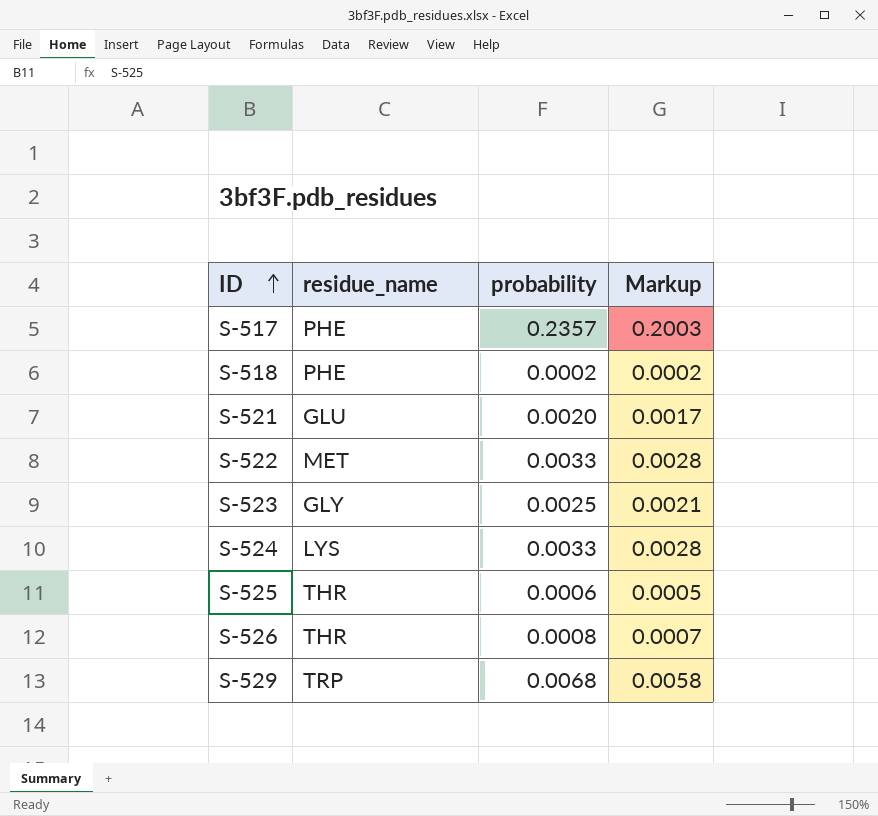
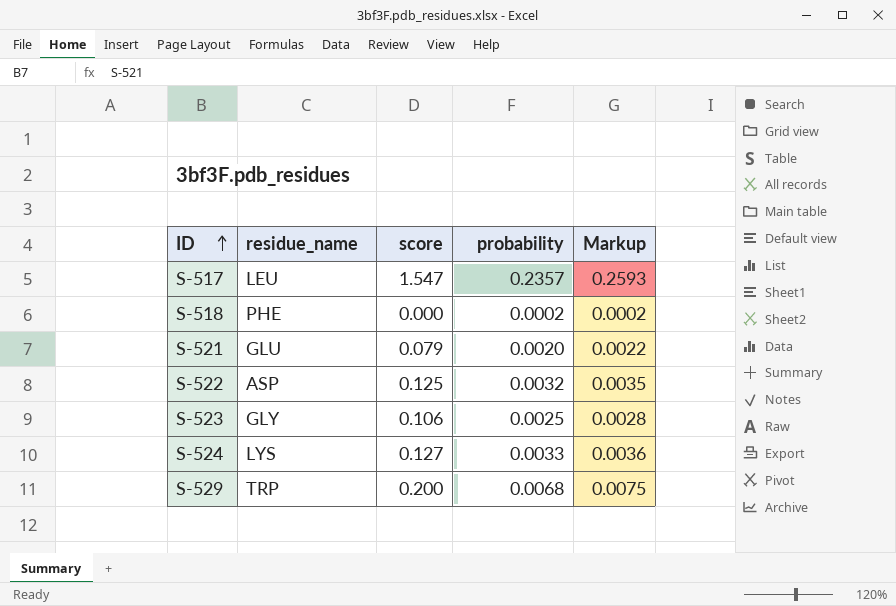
column score | position: none -> 3
column Markup | formula: [probability] * 0.85 -> [probability] * 1.1
row S-525: THR | 0.0006 | 0.0005 -> none
row S-526: THR | 0.0008 | 0.0007 -> none
S-517 | residue_name: PHE -> LEU
S-522 | residue_name: MET -> ASP
S-522 | probability: 0.0033 -> 0.0032

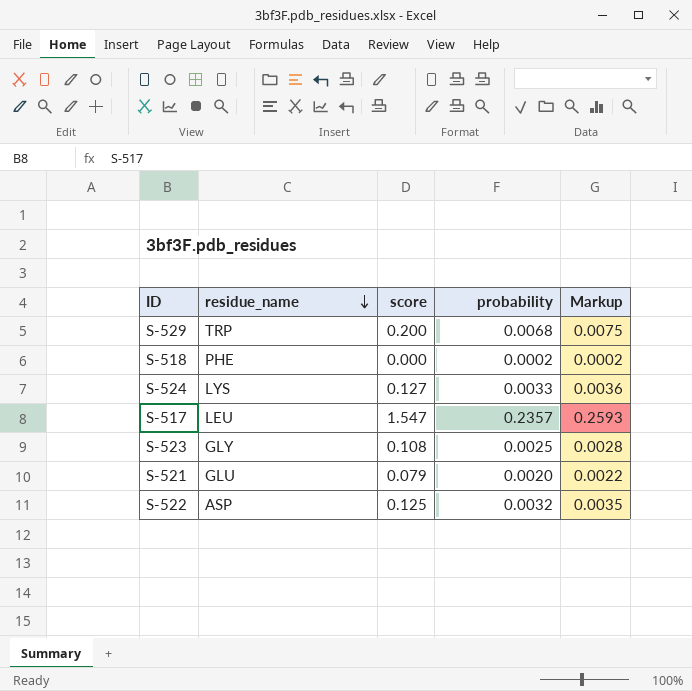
row order: ID ascending -> residue_name descending
S-523 | score: 0.106 -> 0.108

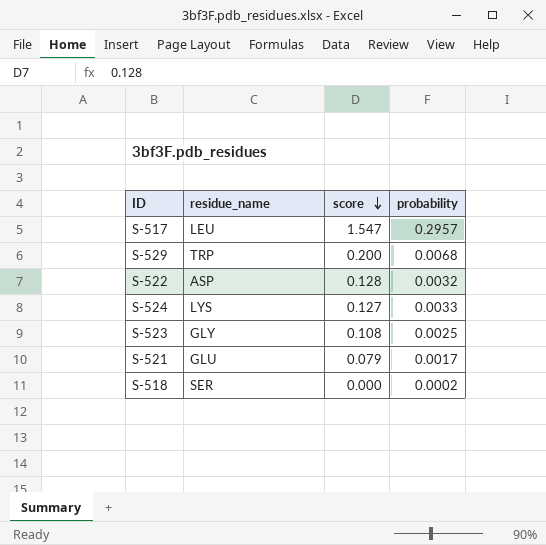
row order: residue_name descending -> score descending
column Markup | formula: [probability] * 1.1 -> none
S-517 | probability: 0.2357 -> 0.2957
S-522 | score: 0.125 -> 0.128
S-521 | probability: 0.0020 -> 0.0017
S-518 | residue_name: PHE -> SER

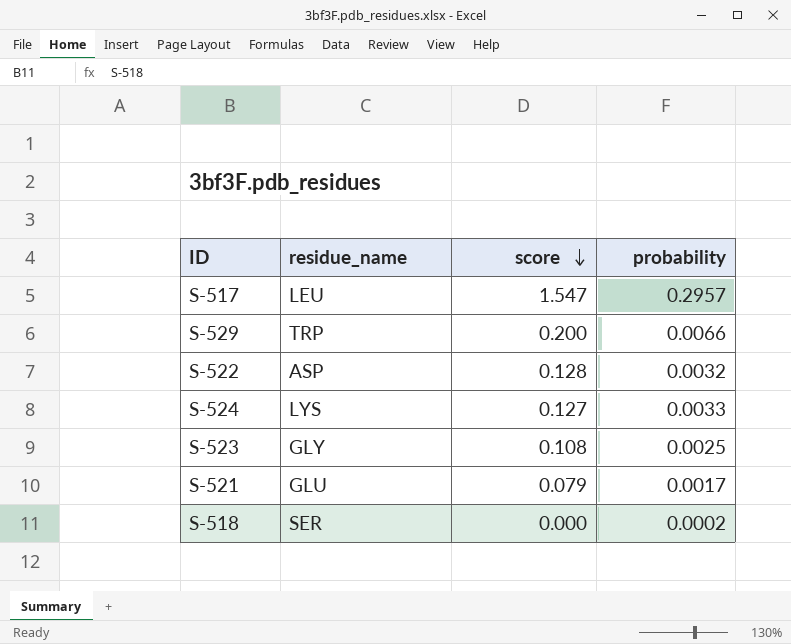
S-529 | probability: 0.0068 -> 0.0066

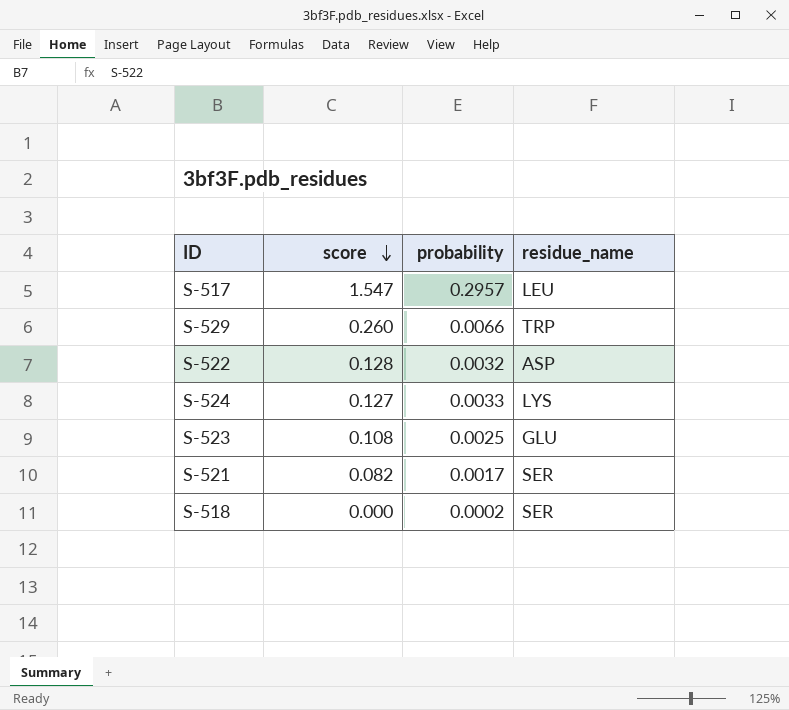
column residue_name | position: 2 -> 4
S-529 | score: 0.200 -> 0.260
S-523 | residue_name: GLY -> GLU
S-521 | score: 0.079 -> 0.082
S-521 | residue_name: GLU -> SER

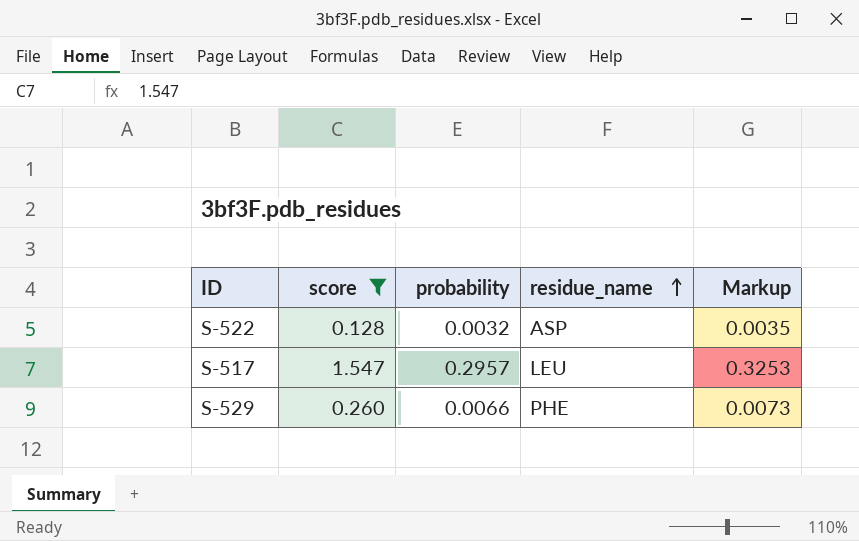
filter: none -> score >= 0.128
row order: score descending -> residue_name ascending
column Markup | formula: none -> [probability] * 1.1
S-529 | residue_name: TRP -> PHE

